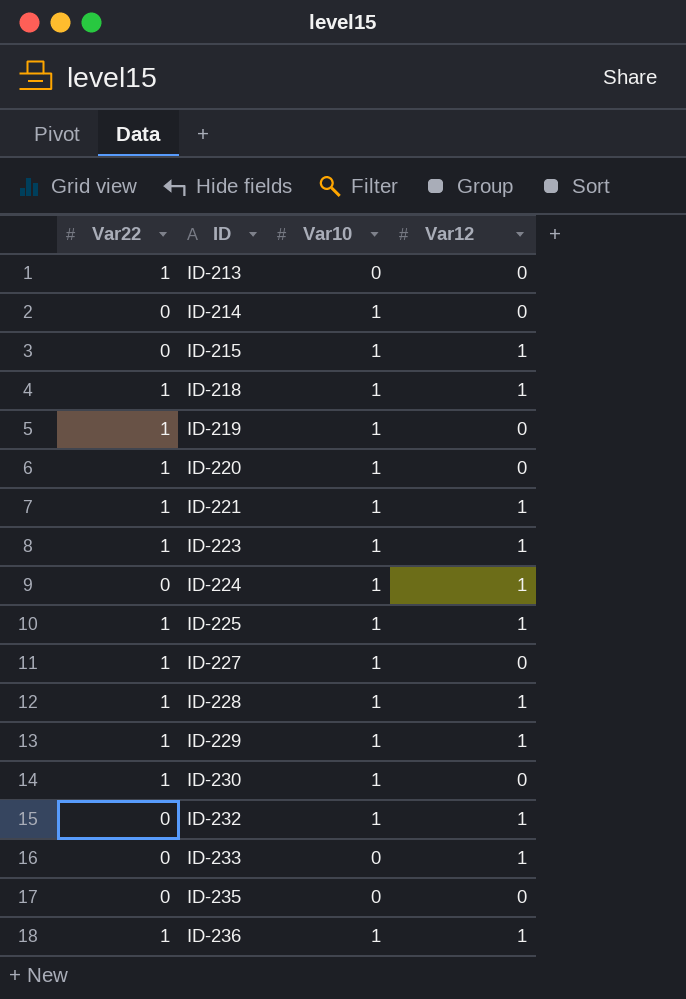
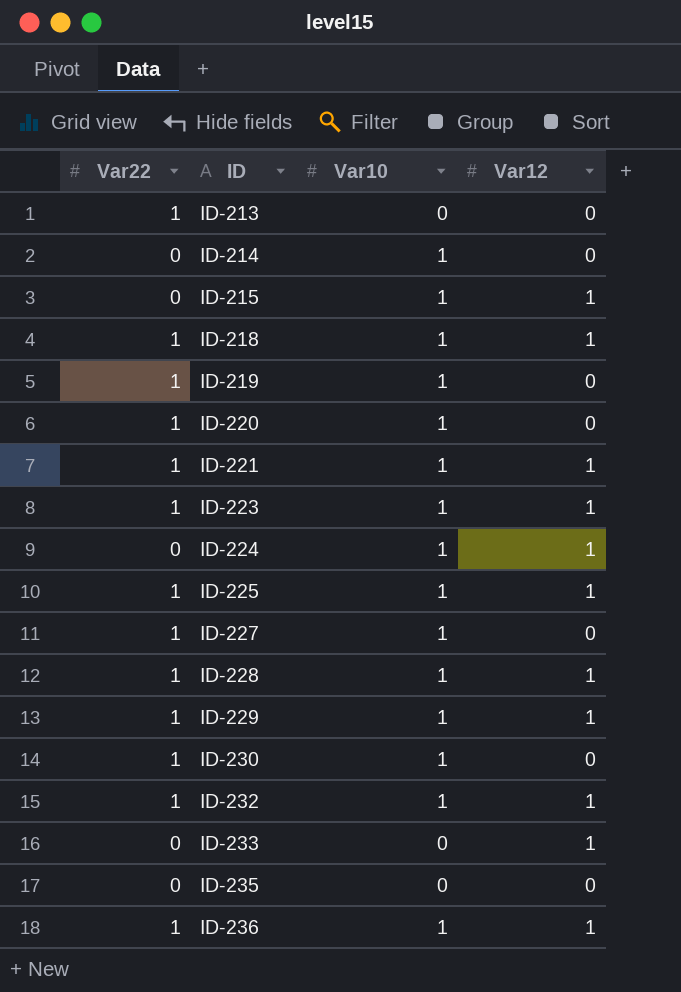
ID-232 | Var22: 0 -> 1

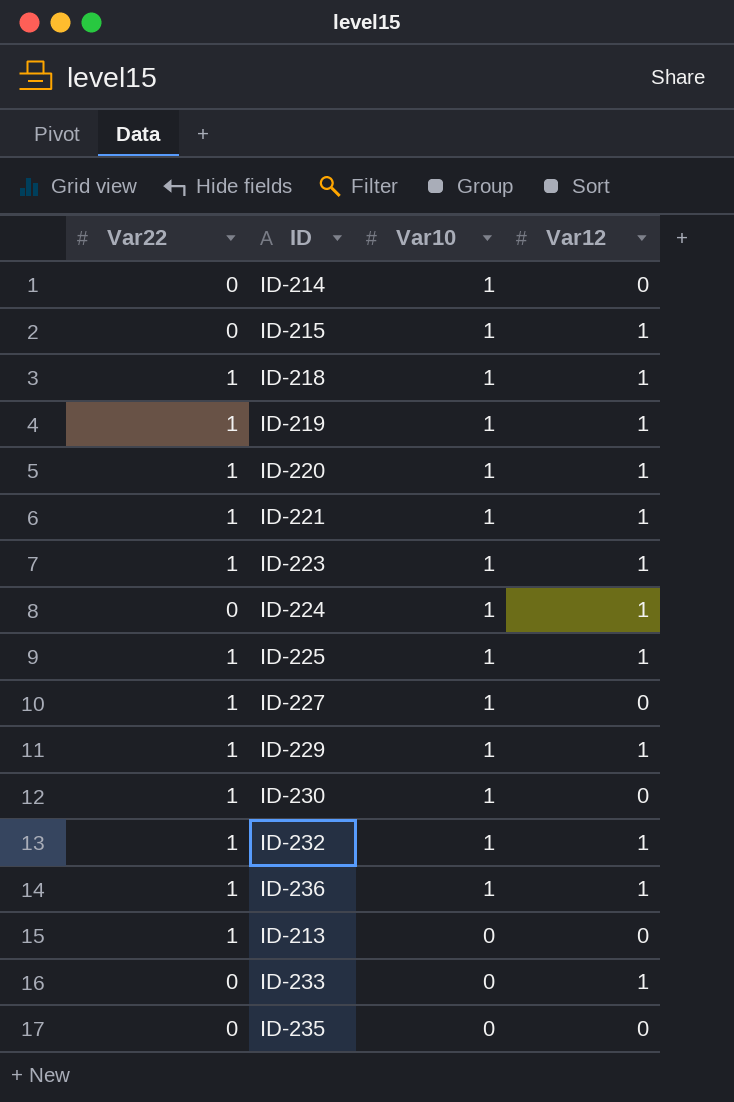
row order: ID ascending -> Var10 descending
row ID-228: 1 | 1 | 1 -> none
ID-219 | Var12: 0 -> 1
ID-220 | Var12: 0 -> 1

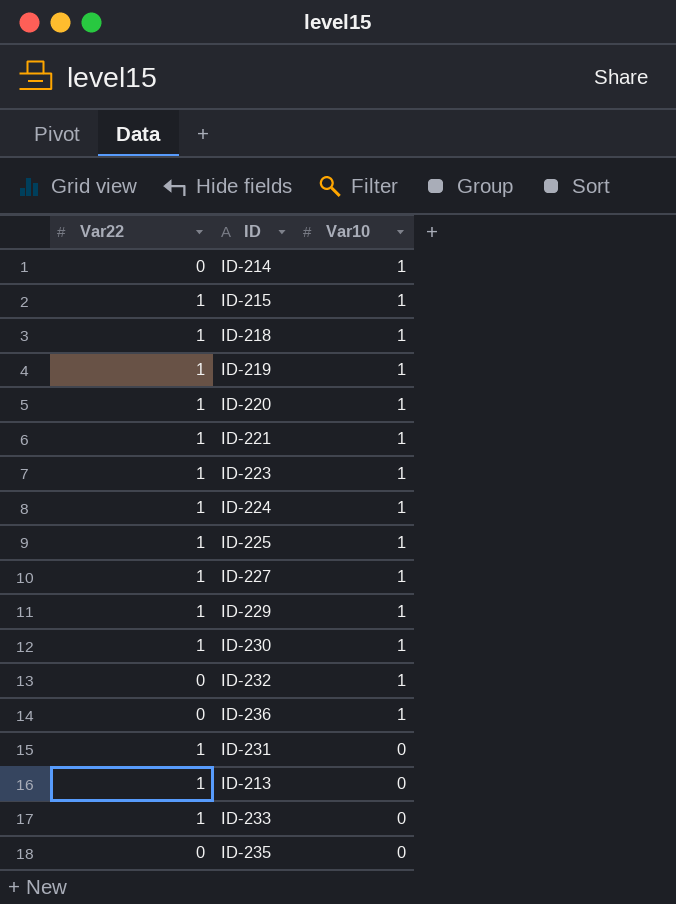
column Var12 | position: 4 -> none
ID-215 | Var22: 0 -> 1
ID-224 | Var22: 0 -> 1
ID-232 | Var22: 1 -> 0
ID-236 | Var22: 1 -> 0
row ID-231: none -> 1 | 0
ID-233 | Var22: 0 -> 1

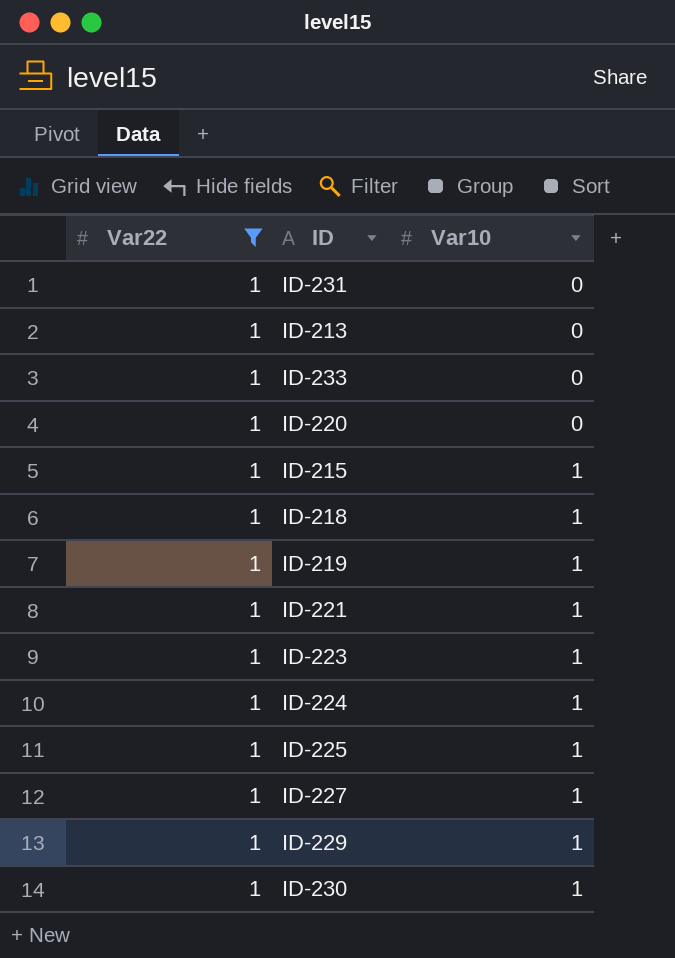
filter: none -> Var22 = 1
row order: Var10 descending -> Var10 ascending
ID-220 | Var10: 1 -> 0

